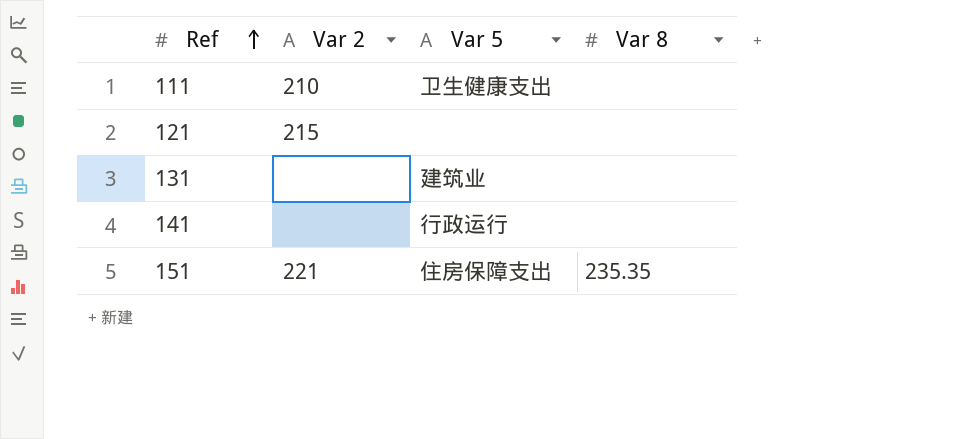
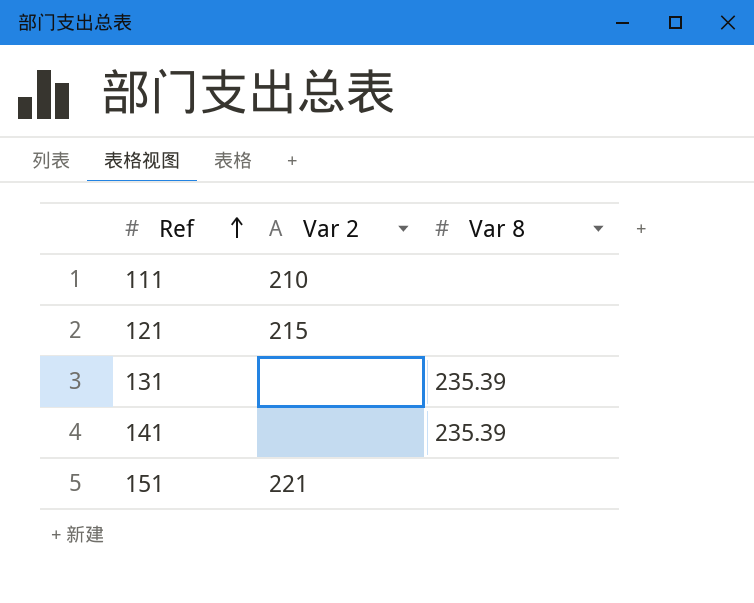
column Var 5 | position: 3 -> none
131 | Var 8: none -> 235.39
141 | Var 8: none -> 235.39
151 | Var 8: 235.35 -> none

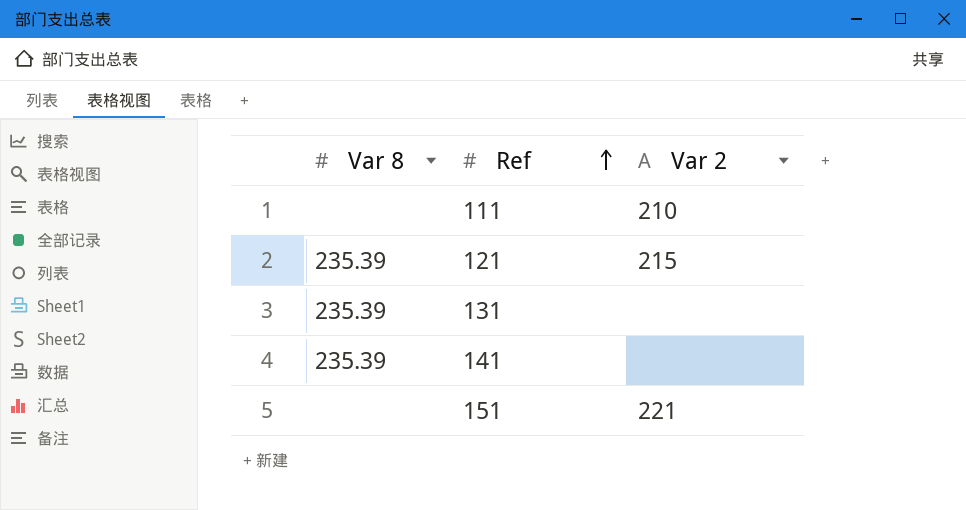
column Var 8 | position: 3 -> 1
121 | Var 8: none -> 235.39

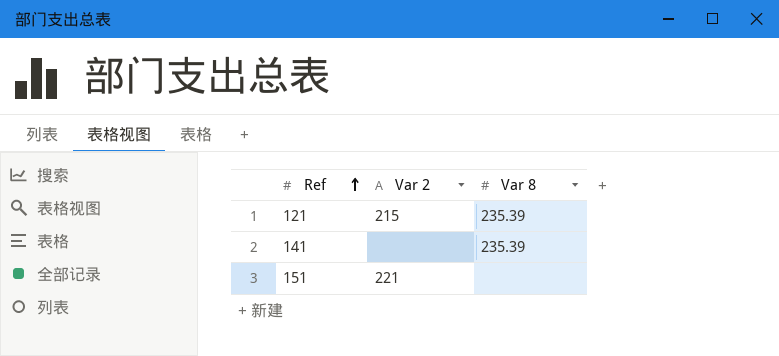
column Var 8 | position: 1 -> 3
row 111: none | 210 -> none
row 131: 235.39 | none -> none

